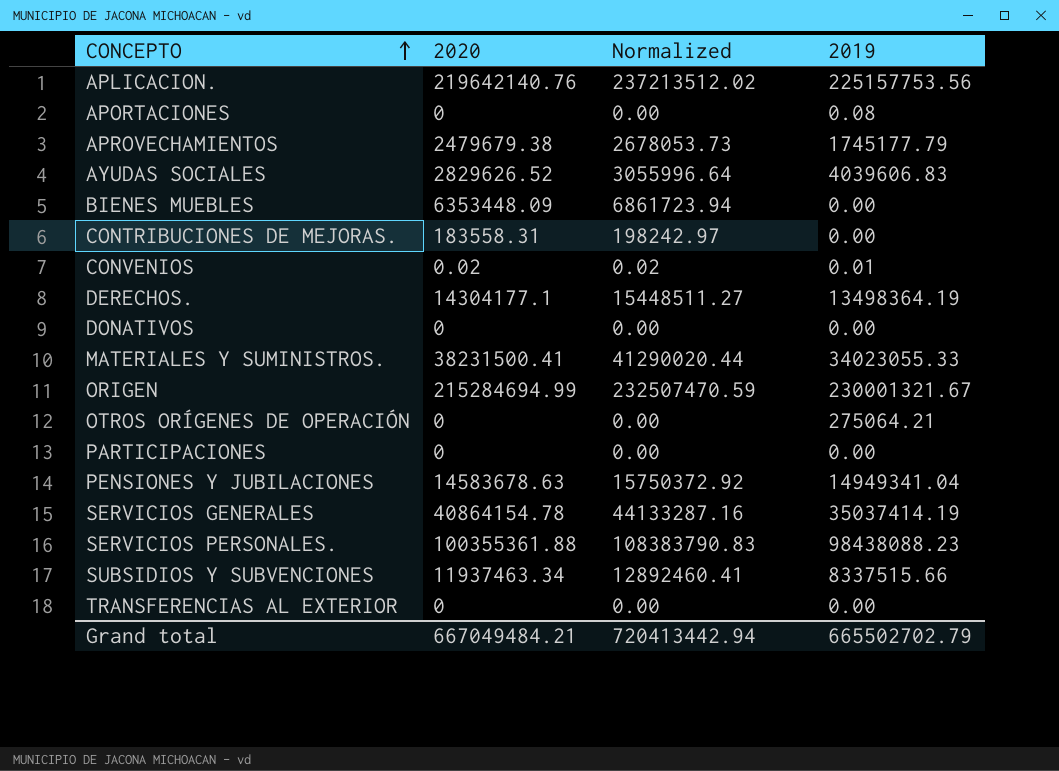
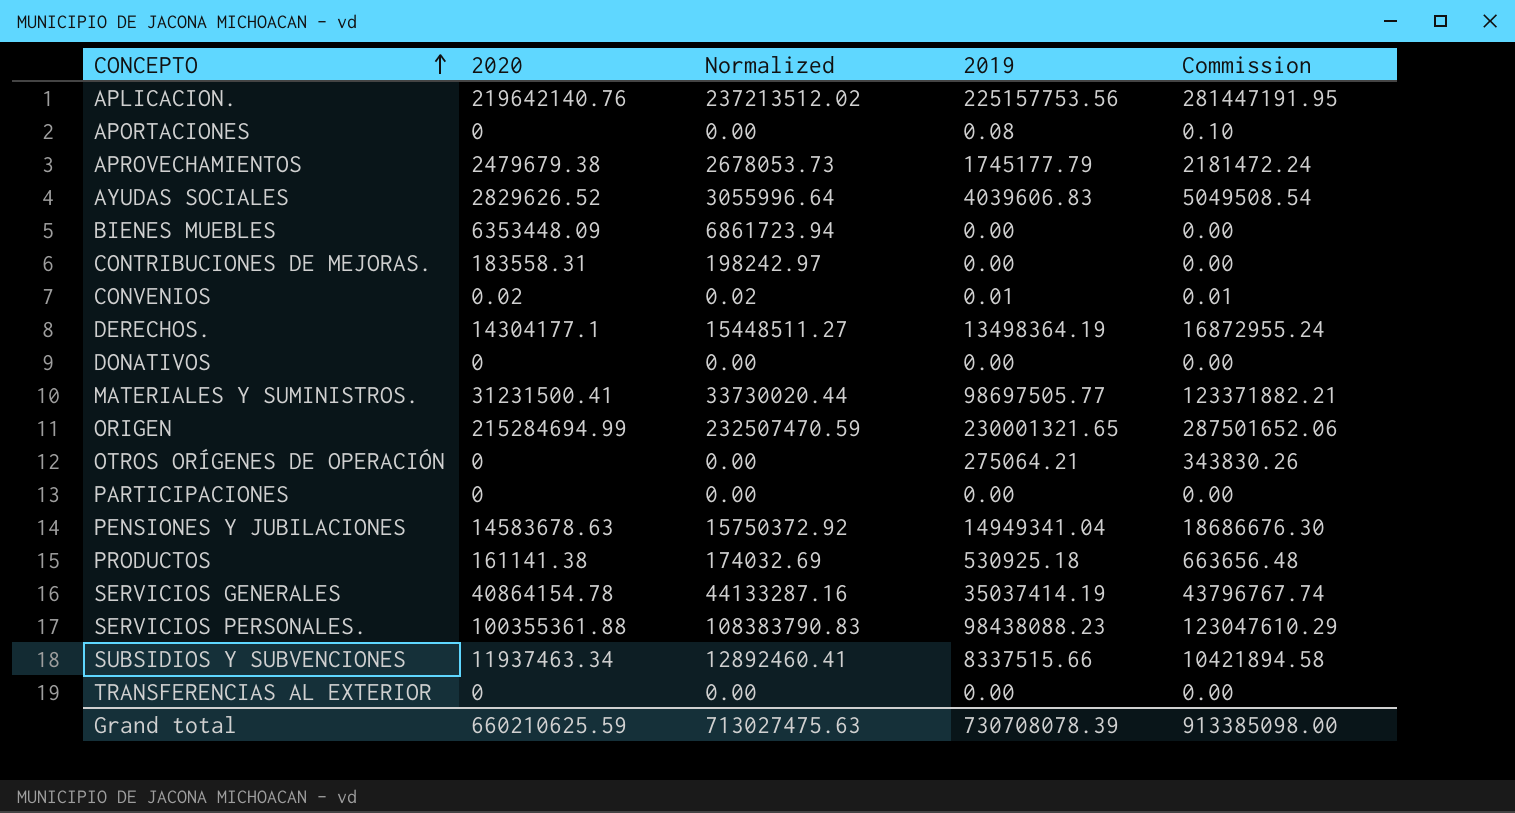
column Commission | formula: none -> [2019] * 1.25
MATERIALES Y SUMINISTROS. | 2020: 38231500.41 -> 31231500.41
MATERIALES Y SUMINISTROS. | Normalized: 41290020.44 -> 33730020.44
MATERIALES Y SUMINISTROS. | 2019: 34023055.33 -> 98697505.77
ORIGEN | 2019: 230001321.67 -> 230001321.65
row PRODUCTOS: none -> 161141.38 | 174032.69 | 530925.18 | 663656.48
Grand total | 2020: 667049484.21 -> 660210625.59
Grand total | Normalized: 720413442.94 -> 713027475.63
Grand total | 2019: 665502702.79 -> 730708078.39

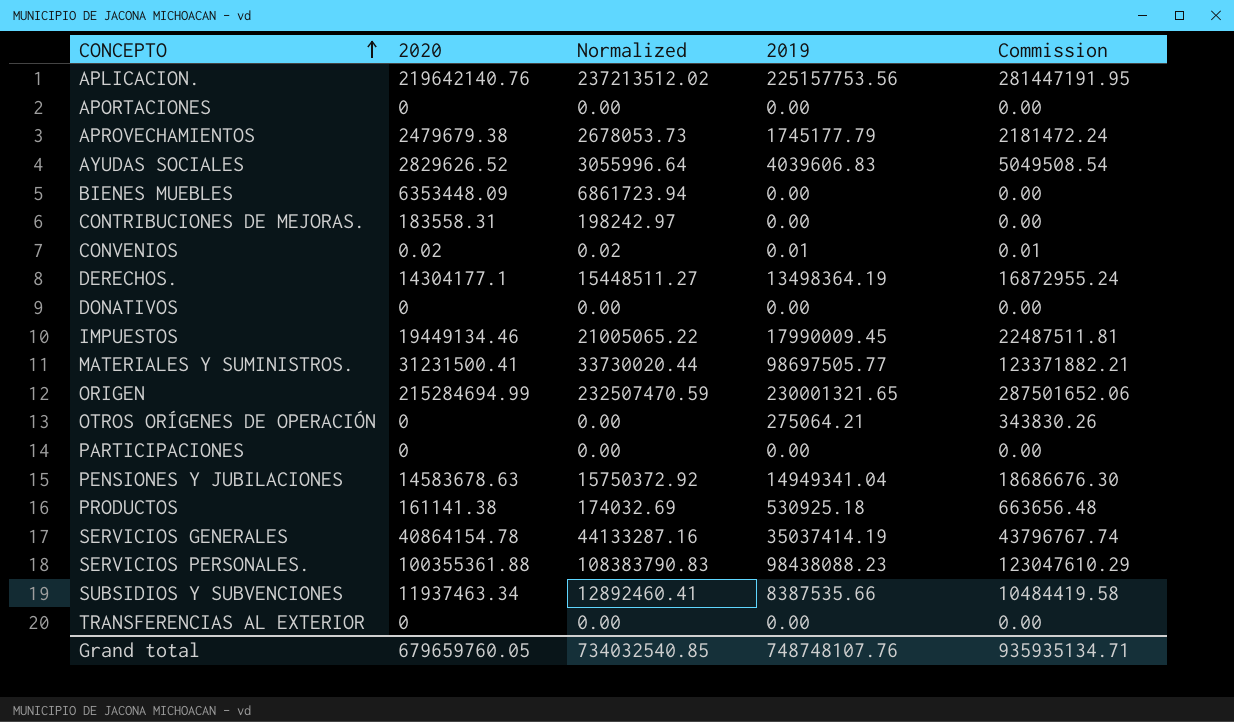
APORTACIONES | 2019: 0.08 -> 0.00
APORTACIONES | Commission: 0.10 -> 0.00
row IMPUESTOS: none -> 19449134.46 | 21005065.22 | 17990009.45 | 22487511.81
SUBSIDIOS Y SUBVENCIONES | 2019: 8337515.66 -> 8387535.66
SUBSIDIOS Y SUBVENCIONES | Commission: 10421894.58 -> 10484419.58
Grand total | 2020: 660210625.59 -> 679659760.05
Grand total | Normalized: 713027475.63 -> 734032540.85
Grand total | 2019: 730708078.39 -> 748748107.76
Grand total | Commission: 913385098.00 -> 935935134.71

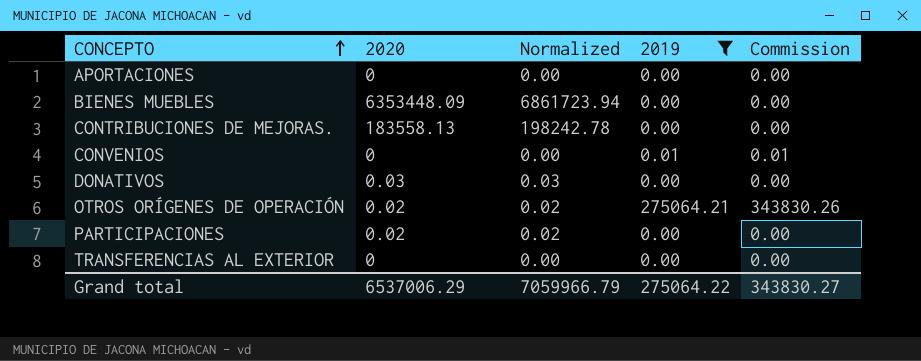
filter: none -> 2019 <= 275064.21
CONTRIBUCIONES DE MEJORAS. | 2020: 183558.31 -> 183558.13
CONTRIBUCIONES DE MEJORAS. | Normalized: 198242.97 -> 198242.78
CONVENIOS | 2020: 0.02 -> 0
CONVENIOS | Normalized: 0.02 -> 0.00
DONATIVOS | 2020: 0 -> 0.03
DONATIVOS | Normalized: 0.00 -> 0.03
OTROS ORÍGENES DE OPERACIÓN | 2020: 0 -> 0.02
OTROS ORÍGENES DE OPERACIÓN | Normalized: 0.00 -> 0.02
PARTICIPACIONES | 2020: 0 -> 0.02
PARTICIPACIONES | Normalized: 0.00 -> 0.02
Grand total | 2020: 679659760.05 -> 6537006.29
Grand total | Normalized: 734032540.85 -> 7059966.79
Grand total | 2019: 748748107.76 -> 275064.22
Grand total | Commission: 935935134.71 -> 343830.27

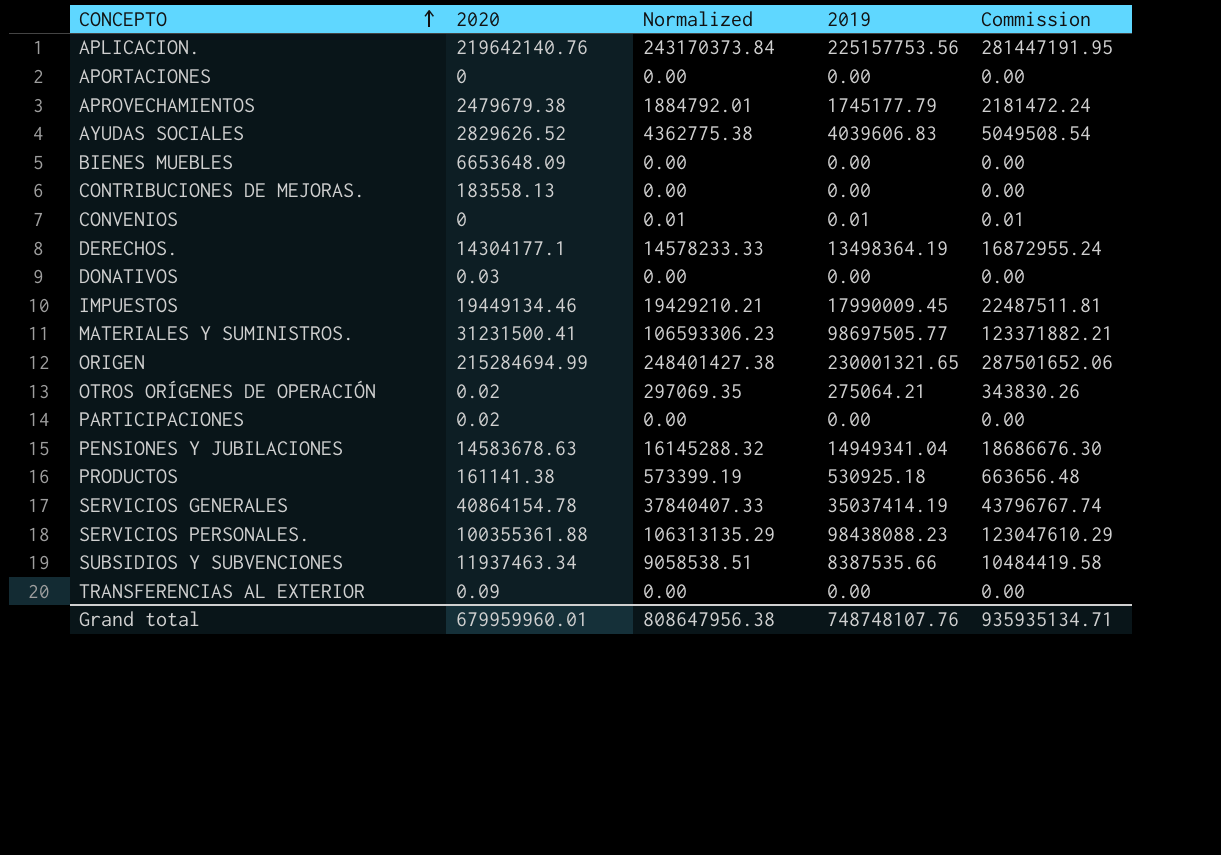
filter: 2019 <= 275064.21 -> none
column Normalized | formula: [2020] * 1.08 -> [2019] * 1.08
BIENES MUEBLES | 2020: 6353448.09 -> 6653648.09
TRANSFERENCIAS AL EXTERIOR | 2020: 0 -> 0.09
Grand total | 2020: 6537006.29 -> 679959960.01
Grand total | Normalized: 7059966.79 -> 808647956.38
Grand total | 2019: 275064.22 -> 748748107.76
Grand total | Commission: 343830.27 -> 935935134.71

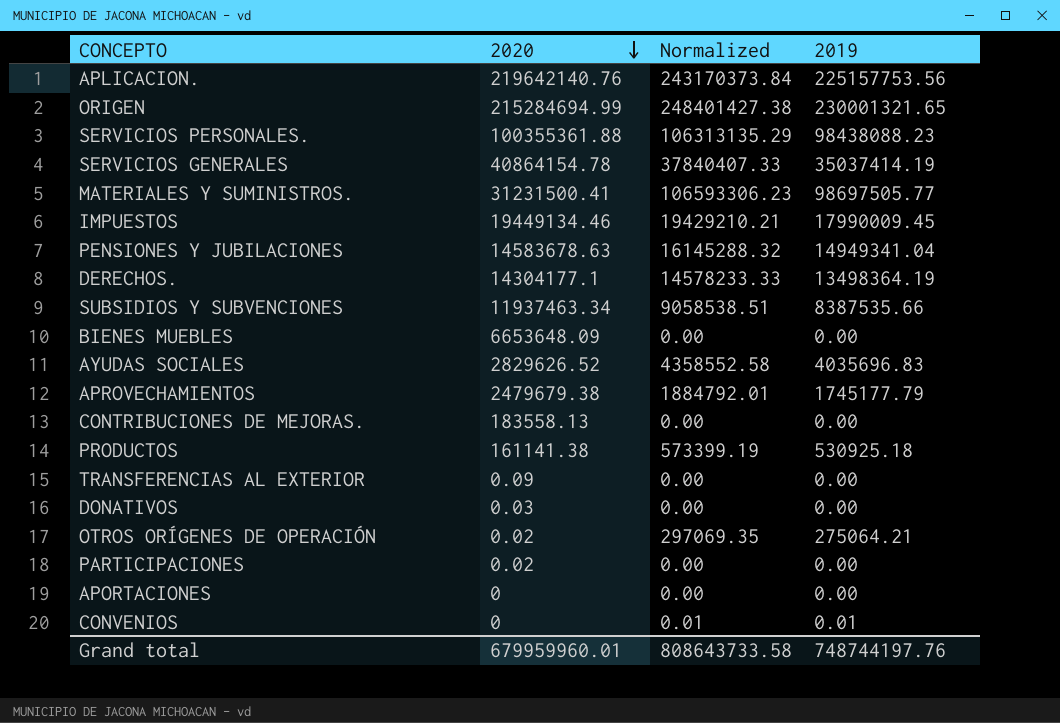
row order: CONCEPTO ascending -> 2020 descending
column Commission | formula: [2019] * 1.25 -> none
AYUDAS SOCIALES | Normalized: 4362775.38 -> 4358552.58
AYUDAS SOCIALES | 2019: 4039606.83 -> 4035696.83
Grand total | Normalized: 808647956.38 -> 808643733.58
Grand total | 2019: 748748107.76 -> 748744197.76

